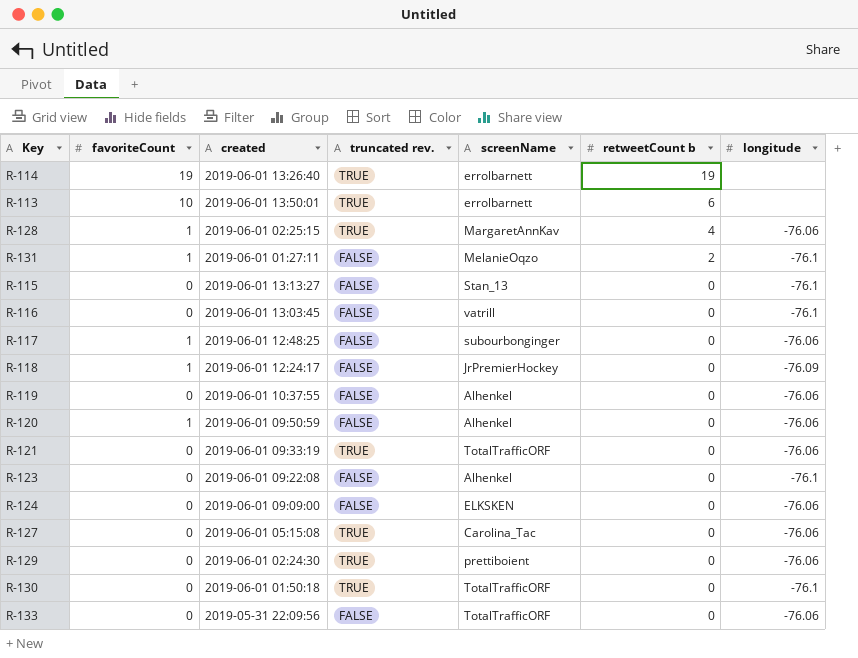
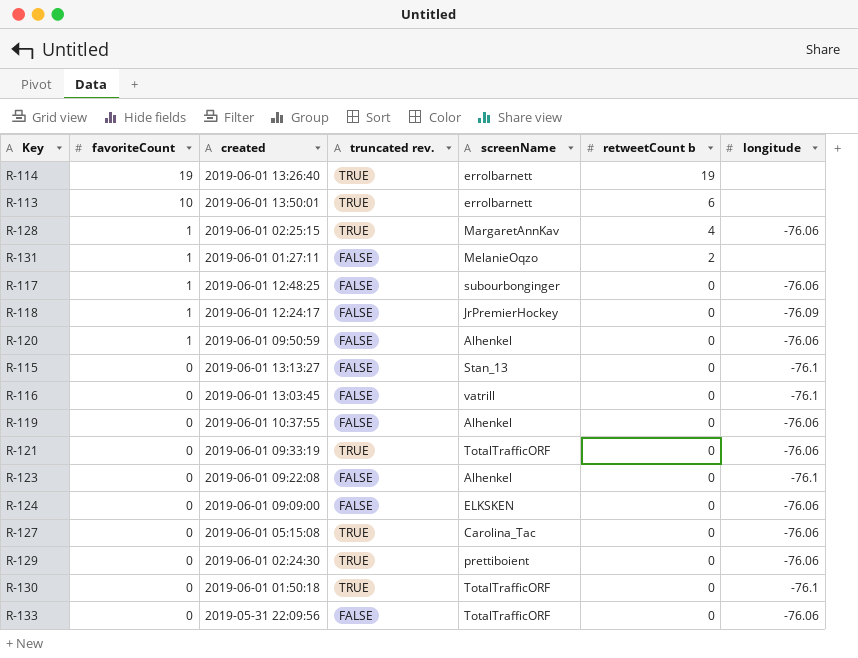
row order: retweetCount b descending -> favoriteCount descending
R-131 | longitude: -76.1 -> none

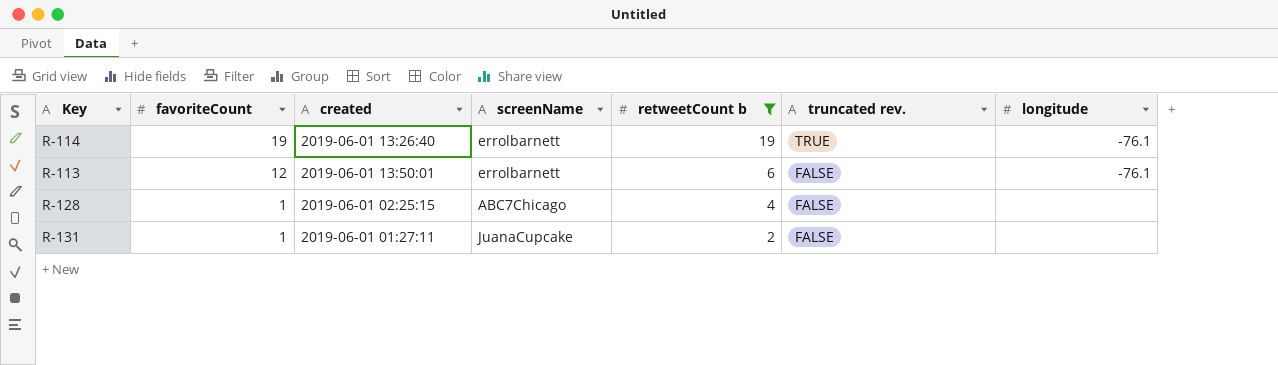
filter: none -> retweetCount b != 0
column truncated rev. | position: 4 -> 6
R-114 | longitude: none -> -76.1
R-113 | favoriteCount: 10 -> 12
R-113 | truncated rev.: TRUE -> FALSE
R-113 | longitude: none -> -76.1
R-128 | screenName: MargaretAnnKav -> ABC7Chicago
R-128 | truncated rev.: TRUE -> FALSE
R-128 | longitude: -76.06 -> none
R-131 | screenName: MelanieOqzo -> JuanaCupcake

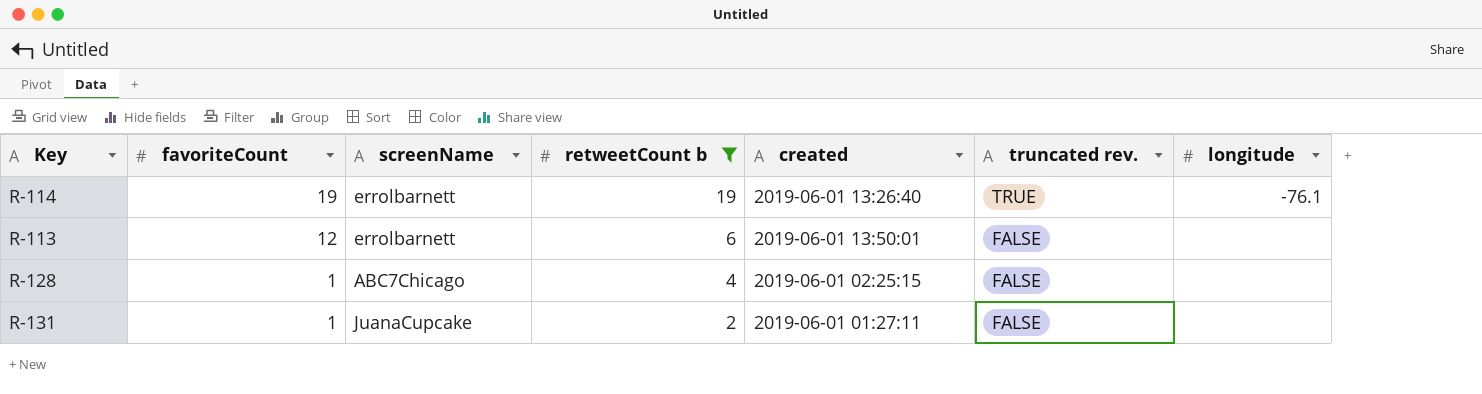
column created | position: 3 -> 5
R-113 | longitude: -76.1 -> none

